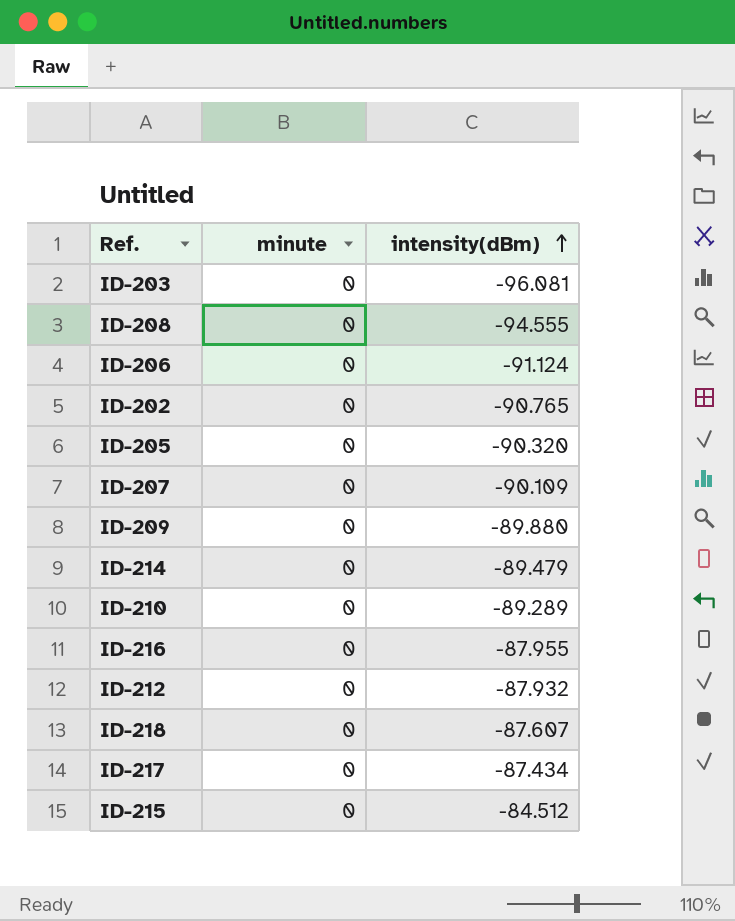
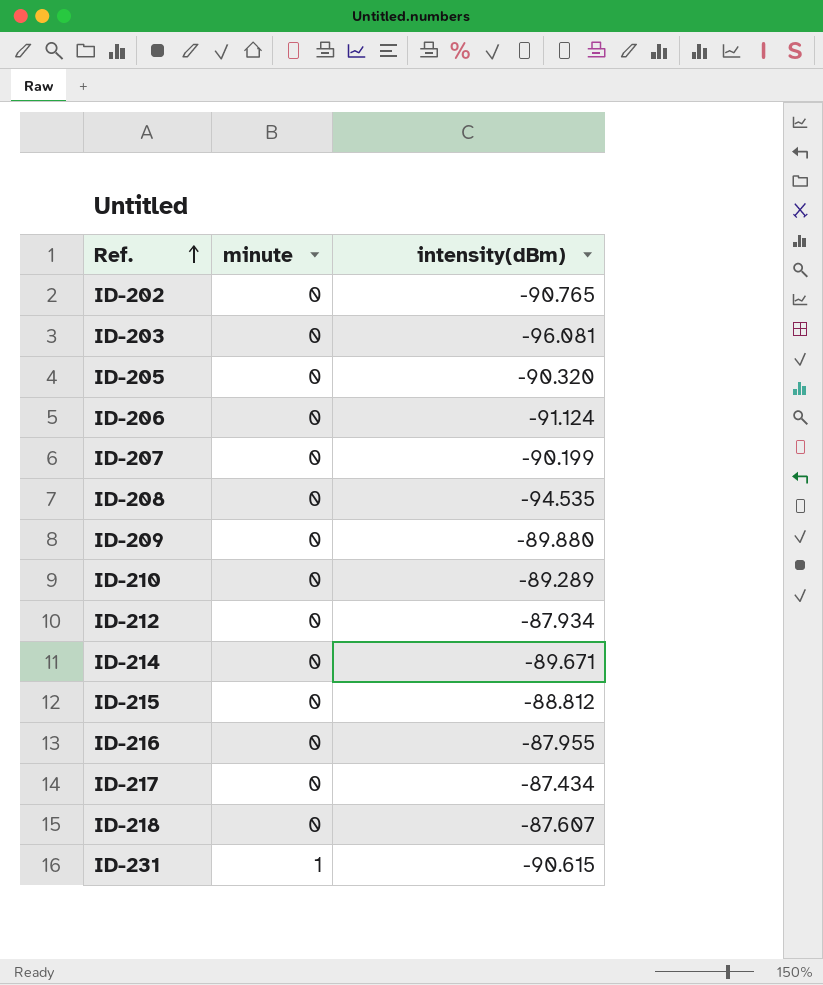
row order: intensity(dBm) ascending -> Ref. ascending
ID-207 | intensity(dBm): -90.109 -> -90.199
ID-208 | intensity(dBm): -94.555 -> -94.535
ID-212 | intensity(dBm): -87.932 -> -87.934
ID-214 | intensity(dBm): -89.479 -> -89.671
ID-215 | intensity(dBm): -84.512 -> -88.812
row ID-231: none -> 1 | -90.615

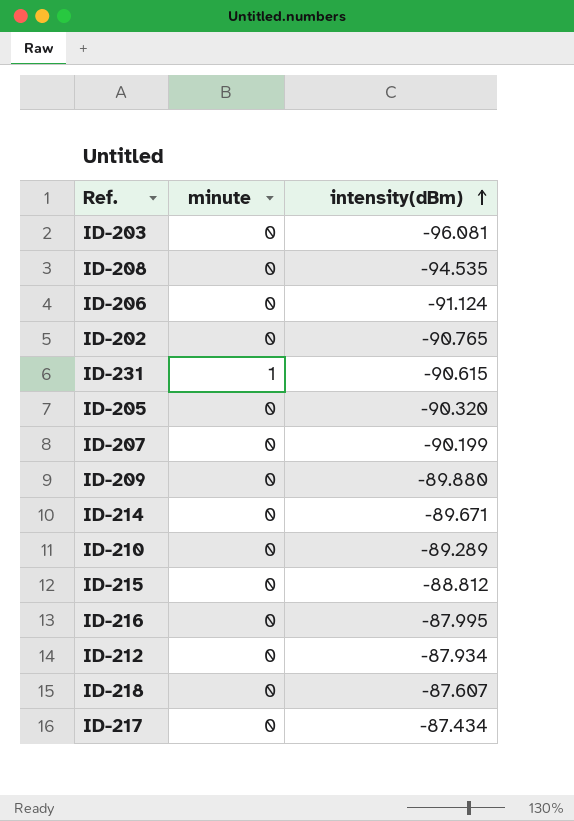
row order: Ref. ascending -> intensity(dBm) ascending
ID-216 | intensity(dBm): -87.955 -> -87.995

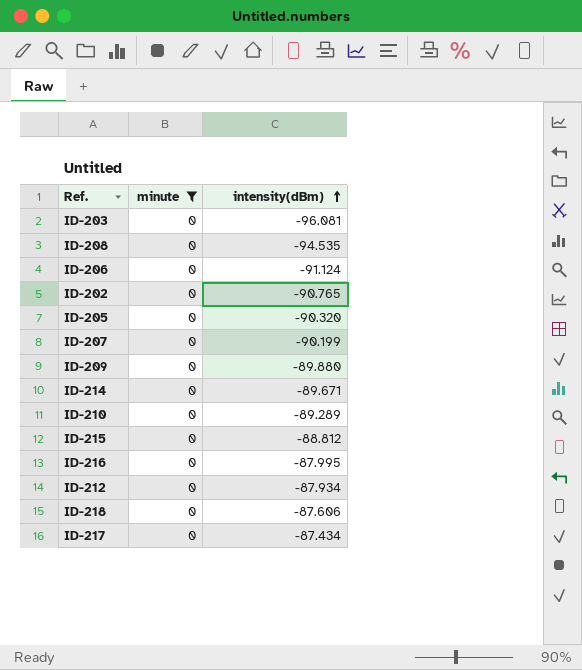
filter: none -> minute = 0
ID-218 | intensity(dBm): -87.607 -> -87.606

